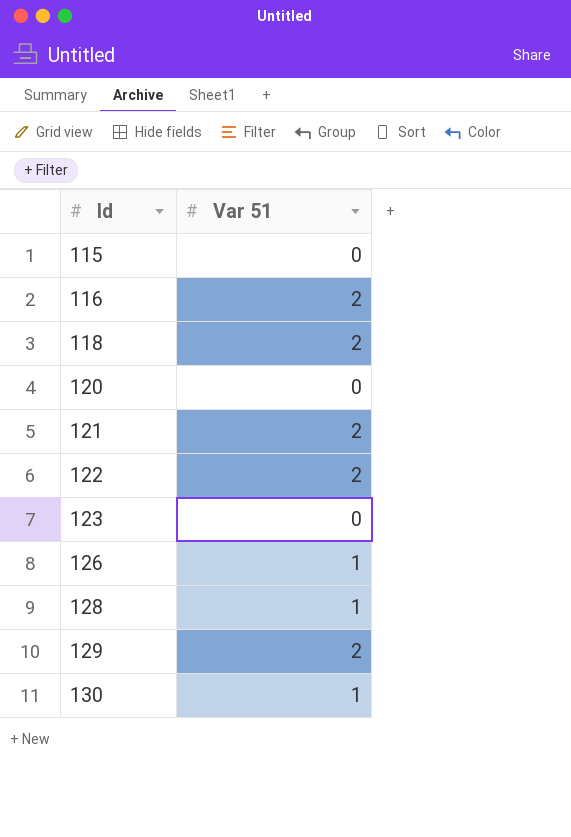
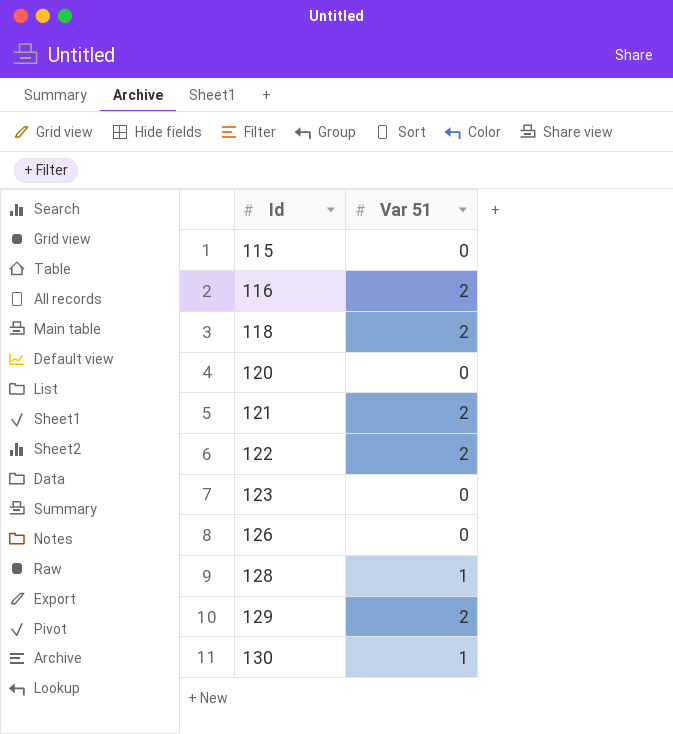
126 | Var 51: 1 -> 0

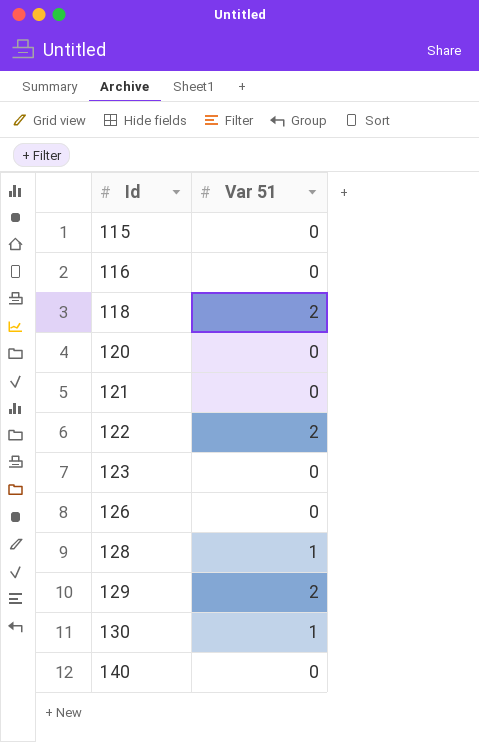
116 | Var 51: 2 -> 0
121 | Var 51: 2 -> 0
row 140: none -> 0

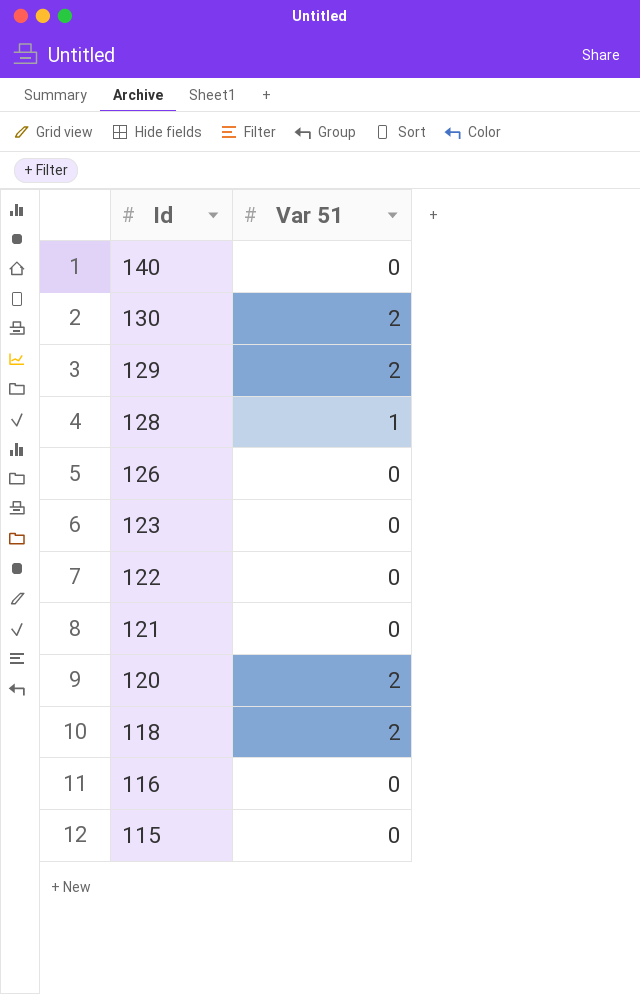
row order: Id ascending -> Id descending
130 | Var 51: 1 -> 2
122 | Var 51: 2 -> 0
120 | Var 51: 0 -> 2

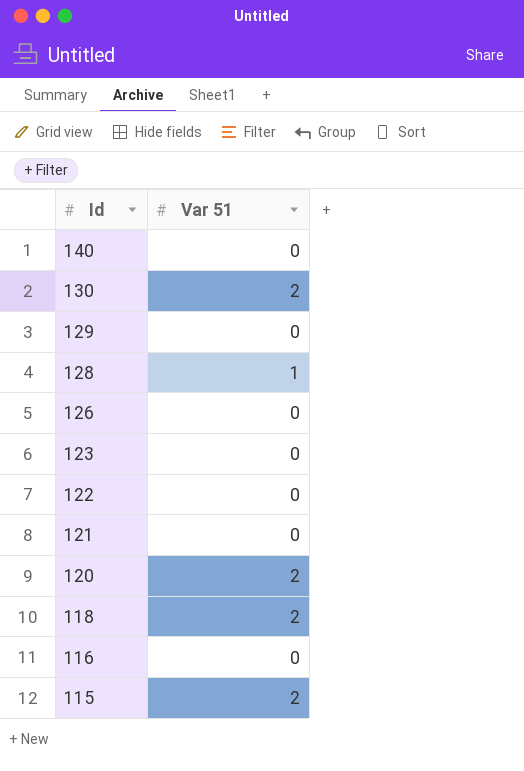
129 | Var 51: 2 -> 0
115 | Var 51: 0 -> 2

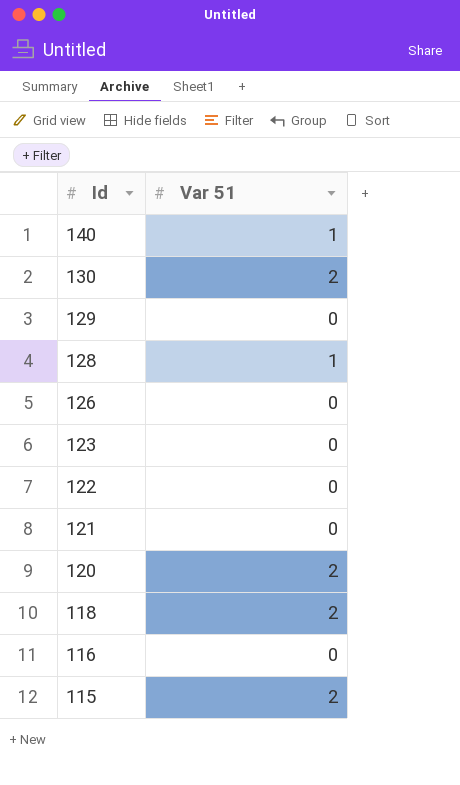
140 | Var 51: 0 -> 1

